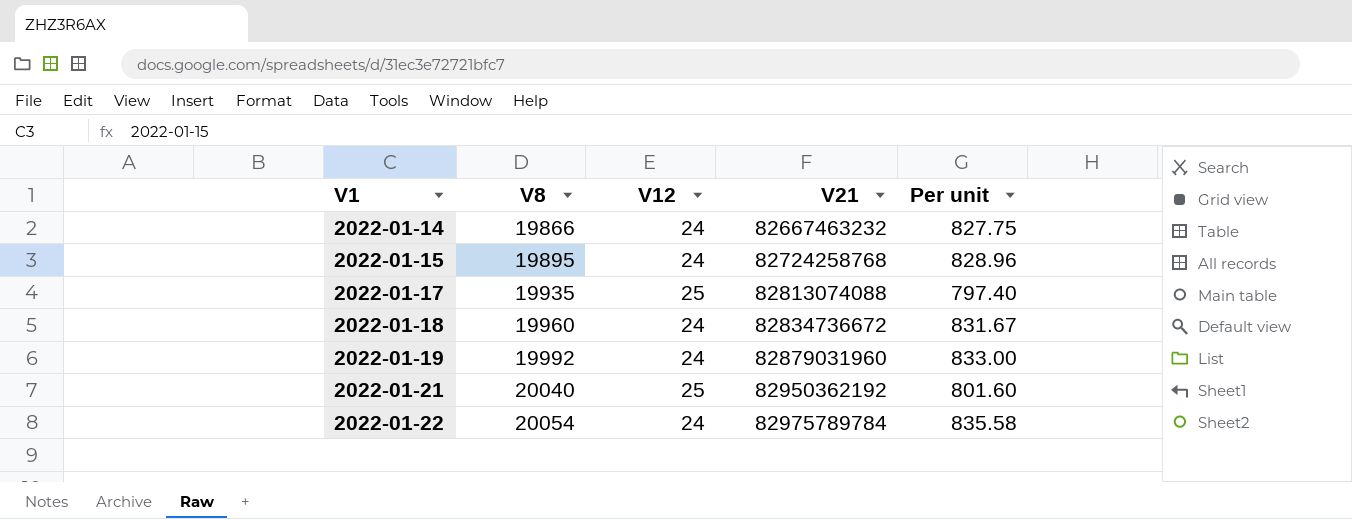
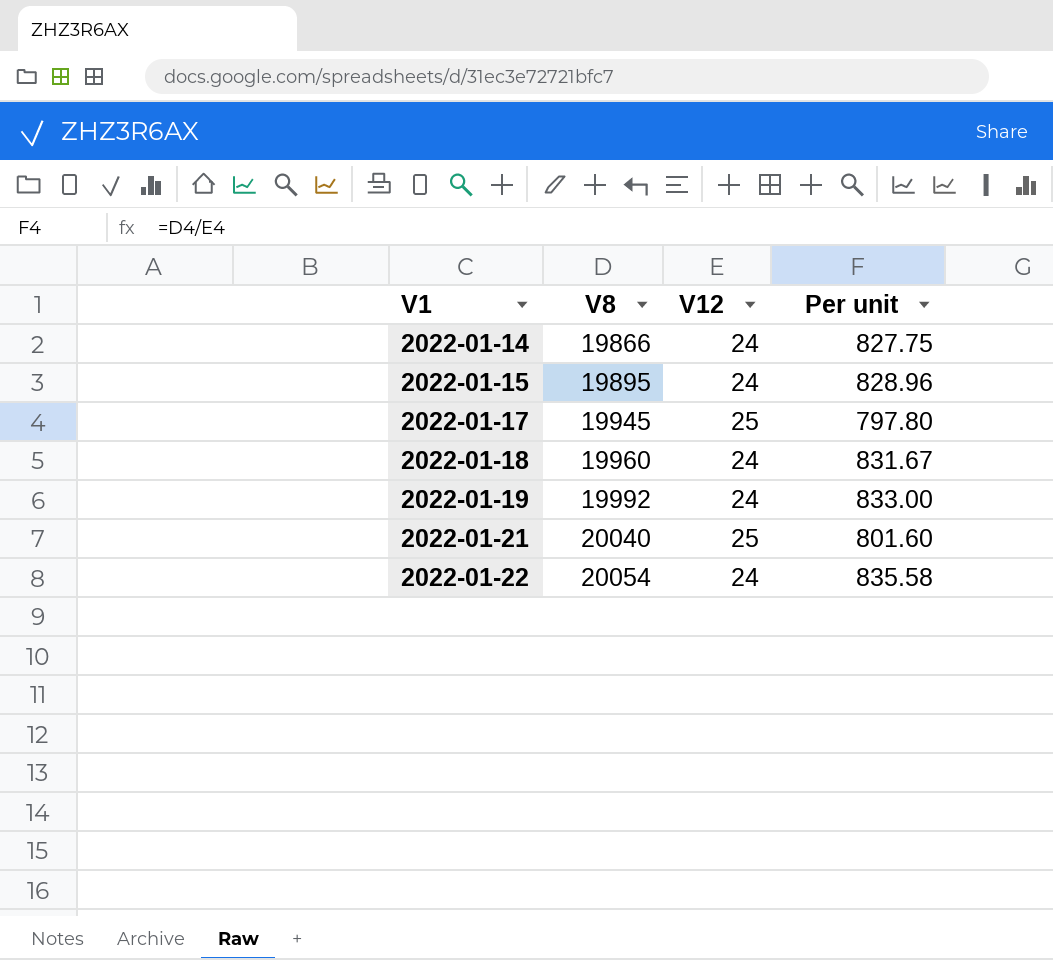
column V21 | position: 4 -> none
2022-01-17 | V8: 19935 -> 19945
2022-01-17 | Per unit: 797.40 -> 797.80

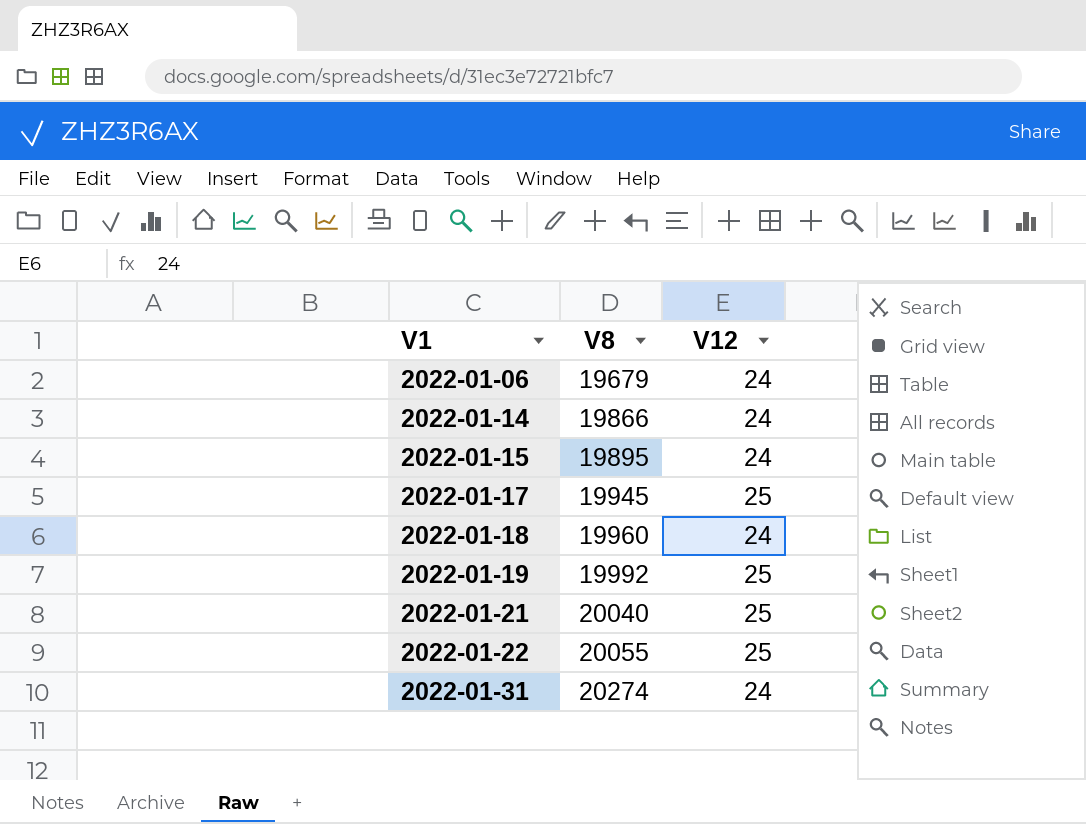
column Per unit | formula: [V8] / [V12] -> none
row 2022-01-06: none -> 19679 | 24
2022-01-19 | V12: 24 -> 25
2022-01-22 | V8: 20054 -> 20055
2022-01-22 | V12: 24 -> 25
row 2022-01-31: none -> 20274 | 24

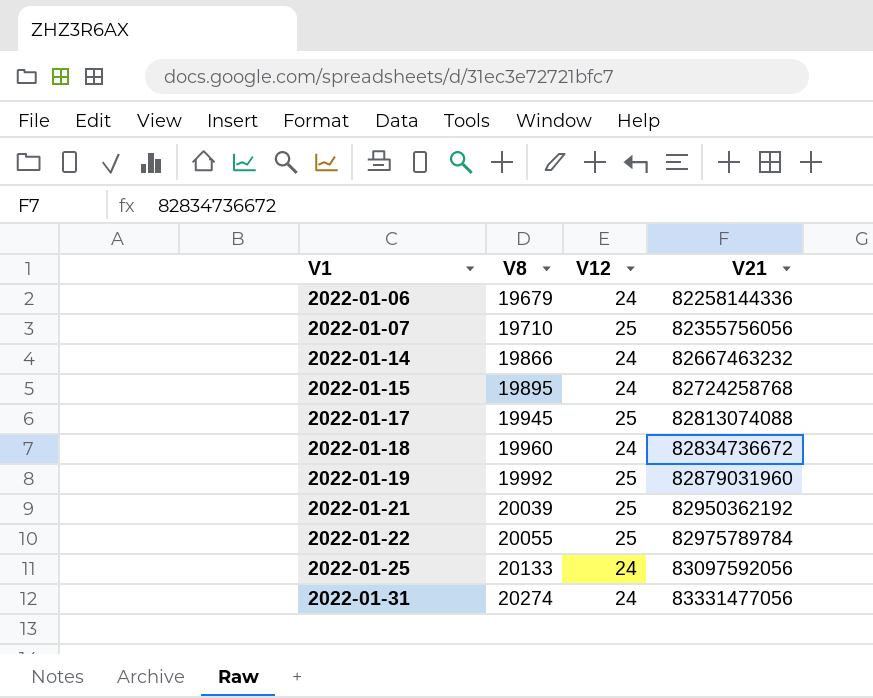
column V21 | position: none -> 4
row 2022-01-07: none -> 19710 | 25 | 82355756056
2022-01-21 | V8: 20040 -> 20039
row 2022-01-25: none -> 20133 | 24 | 83097592056

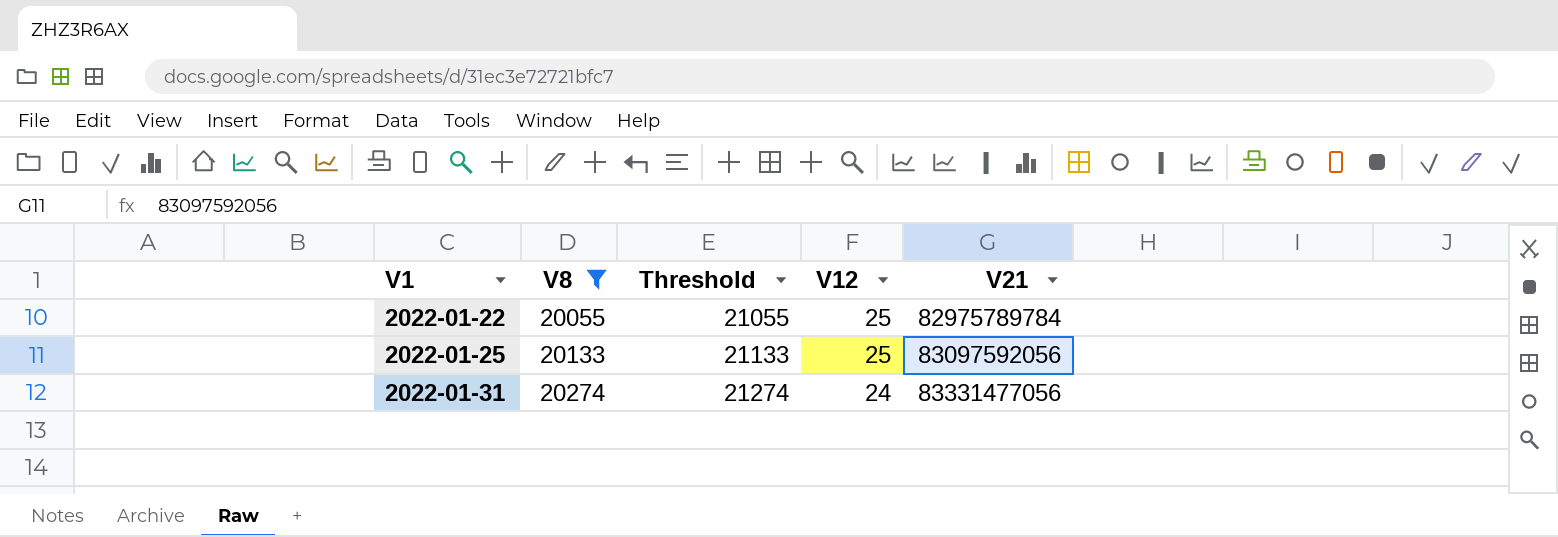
filter: none -> V8 >= 20055
column Threshold | formula: none -> [V8] + 1000
2022-01-25 | V12: 24 -> 25

